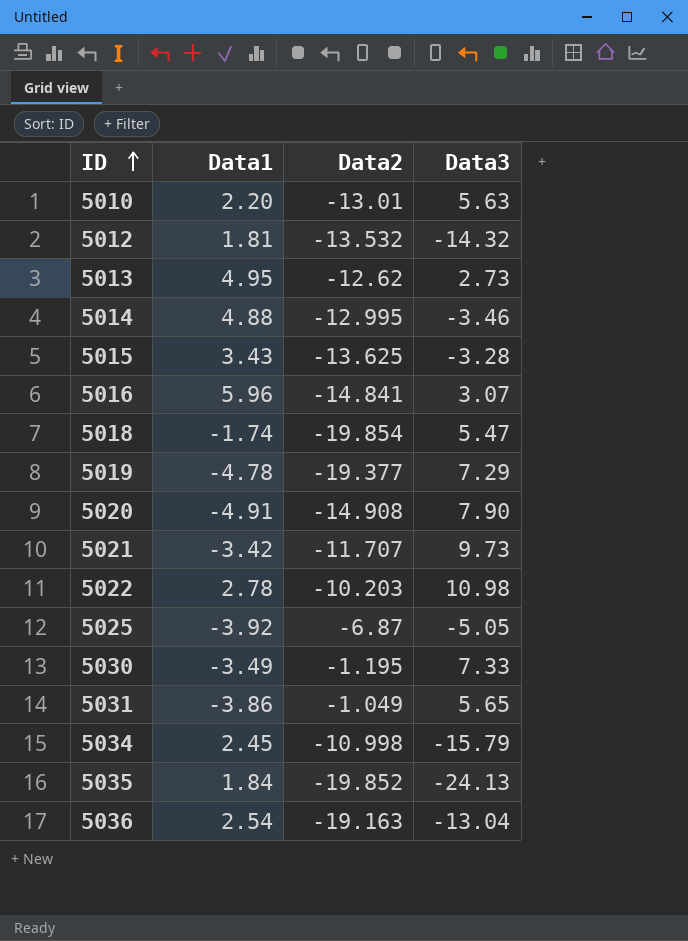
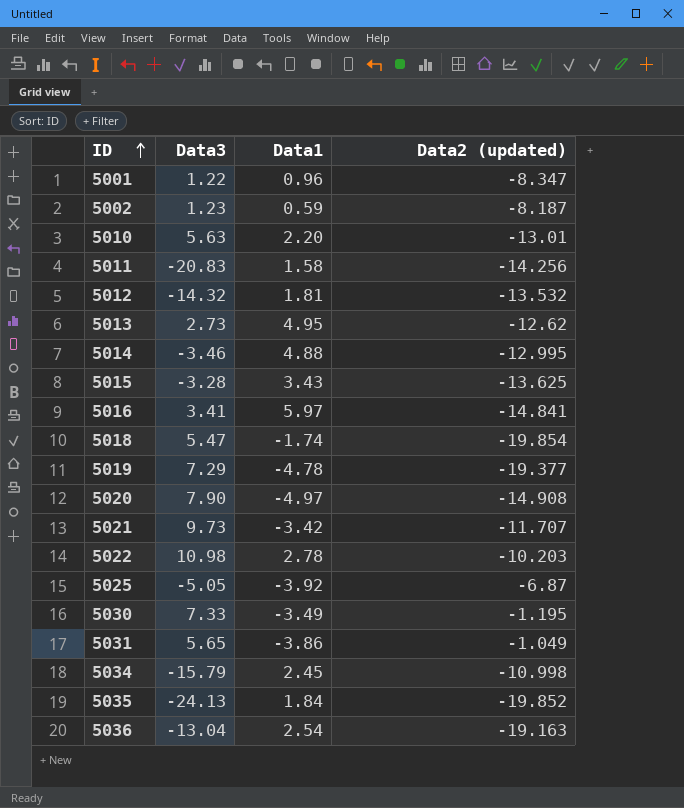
column Data3 | position: 4 -> 2
column name: Data2 -> Data2 (updated)
row 5001: none -> 1.22 | 0.96 | -8.347
row 5002: none -> 1.23 | 0.59 | -8.187
row 5011: none -> -20.83 | 1.58 | -14.256
5016 | Data3: 3.07 -> 3.41
5016 | Data1: 5.96 -> 5.97
5020 | Data1: -4.91 -> -4.97

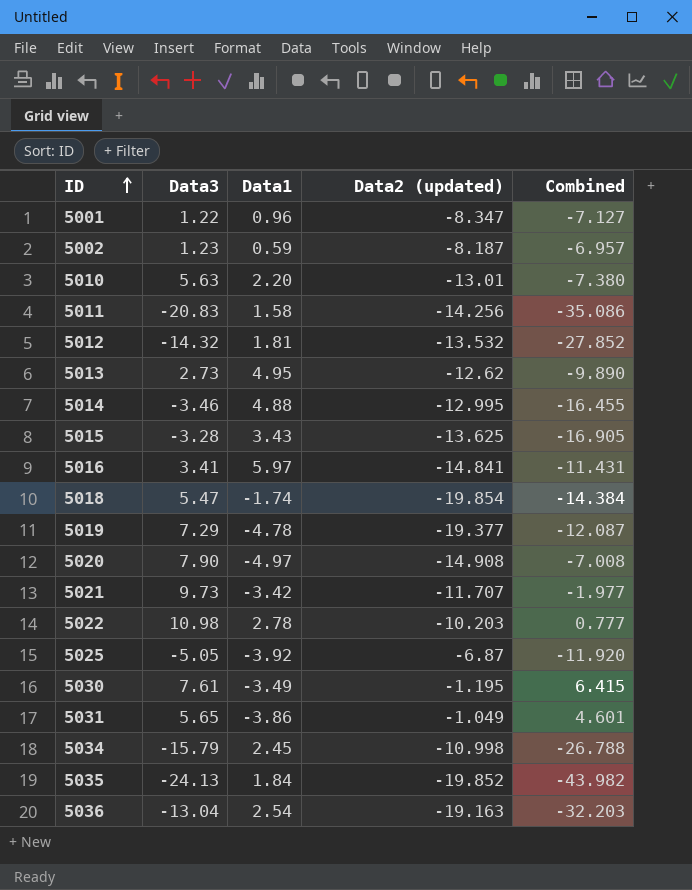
column Combined | formula: none -> [Data3] + [Data2 (updated)]
5030 | Data3: 7.33 -> 7.61

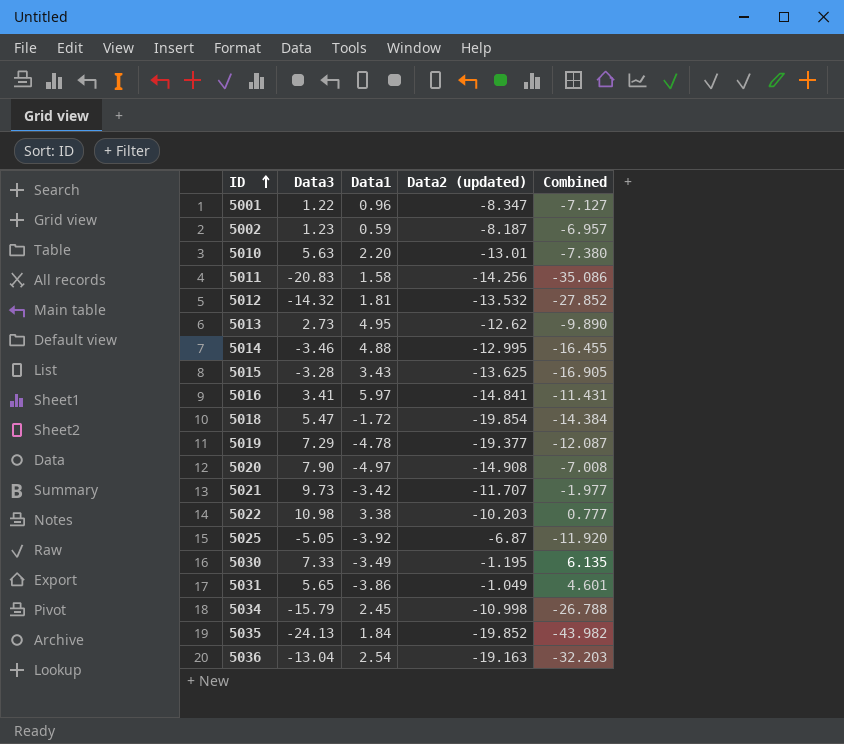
5018 | Data1: -1.74 -> -1.72
5022 | Data1: 2.78 -> 3.38
5030 | Data3: 7.61 -> 7.33
5030 | Combined: 6.415 -> 6.135

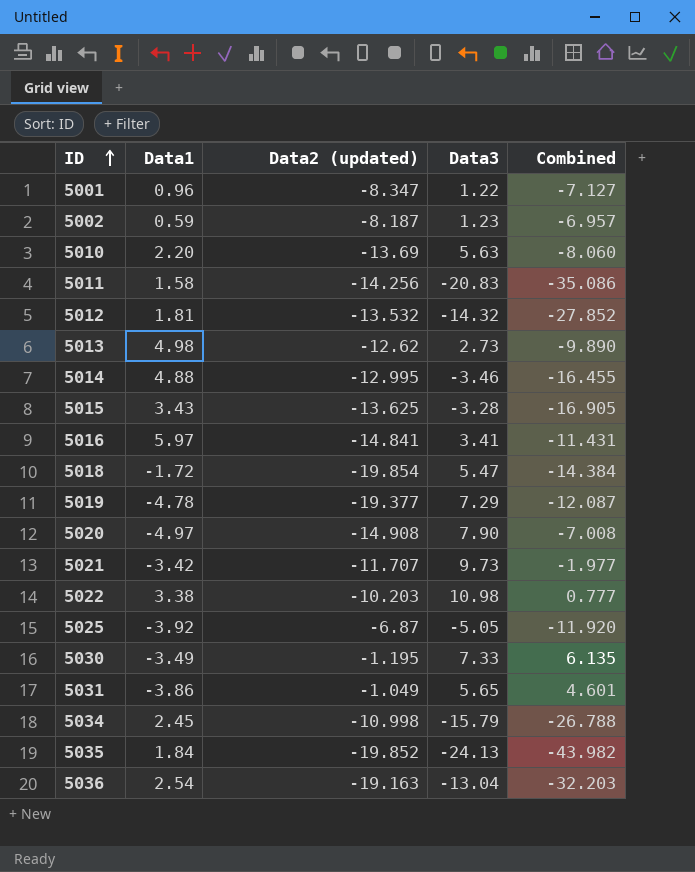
column Data3 | position: 2 -> 4
5010 | Data2 (updated): -13.01 -> -13.69
5010 | Combined: -7.380 -> -8.060
5013 | Data1: 4.95 -> 4.98

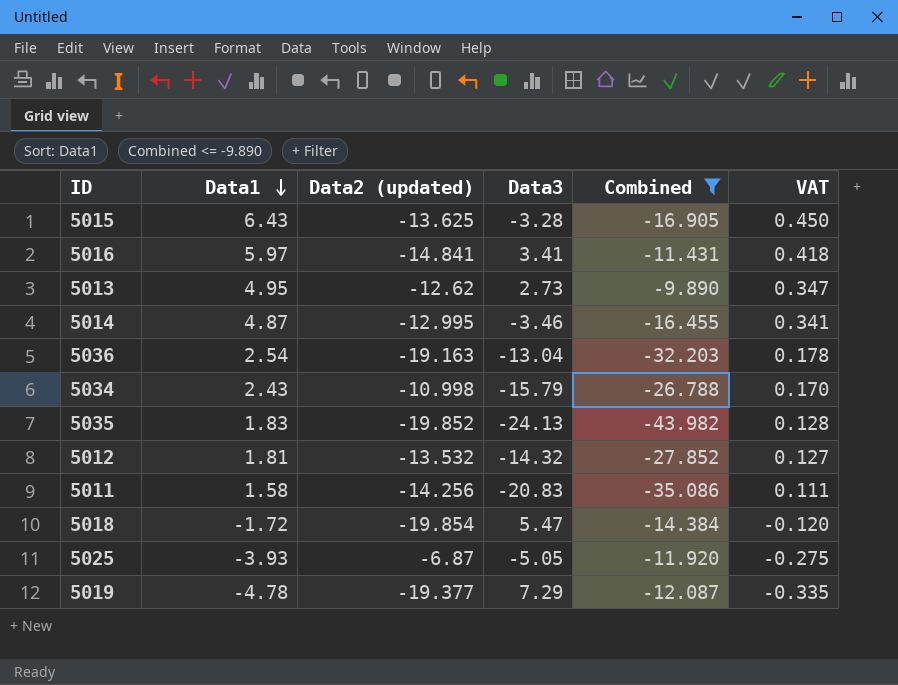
filter: none -> Combined <= -9.890
row order: ID ascending -> Data1 descending
column VAT | formula: none -> [Data1] * 0.07
5015 | Data1: 3.43 -> 6.43
5013 | Data1: 4.98 -> 4.95
5014 | Data1: 4.88 -> 4.87
5034 | Data1: 2.45 -> 2.43
5035 | Data1: 1.84 -> 1.83
5025 | Data1: -3.92 -> -3.93

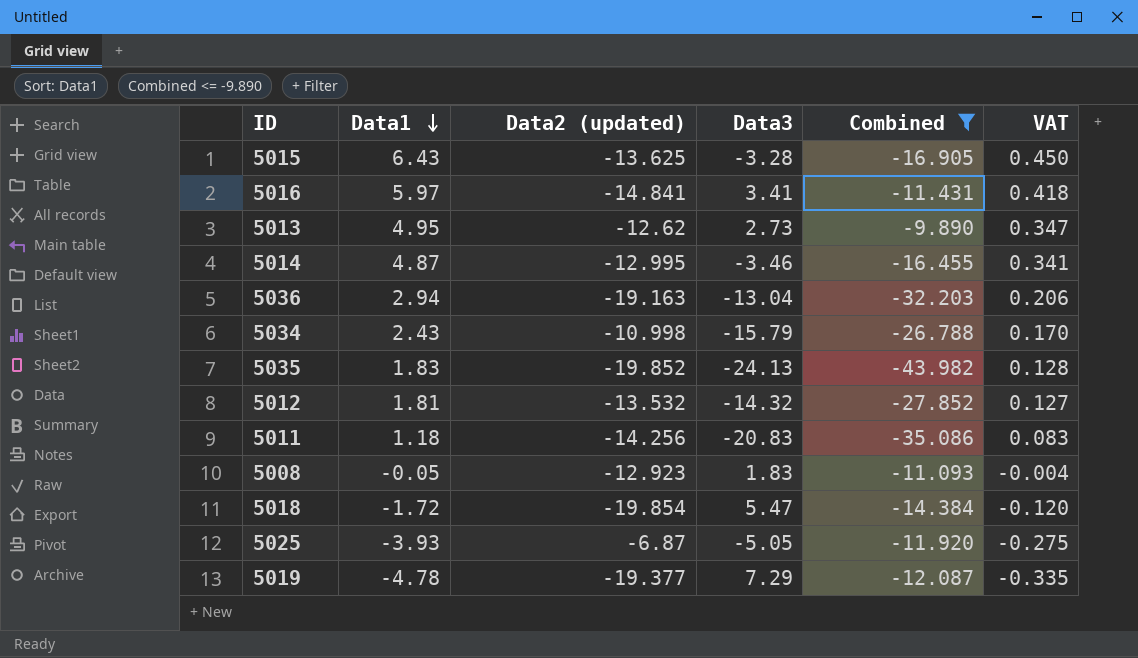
5036 | Data1: 2.54 -> 2.94
5036 | VAT: 0.178 -> 0.206
5011 | Data1: 1.58 -> 1.18
5011 | VAT: 0.111 -> 0.083
row 5008: none -> -0.05 | -12.923 | 1.83 | -11.093 | -0.004

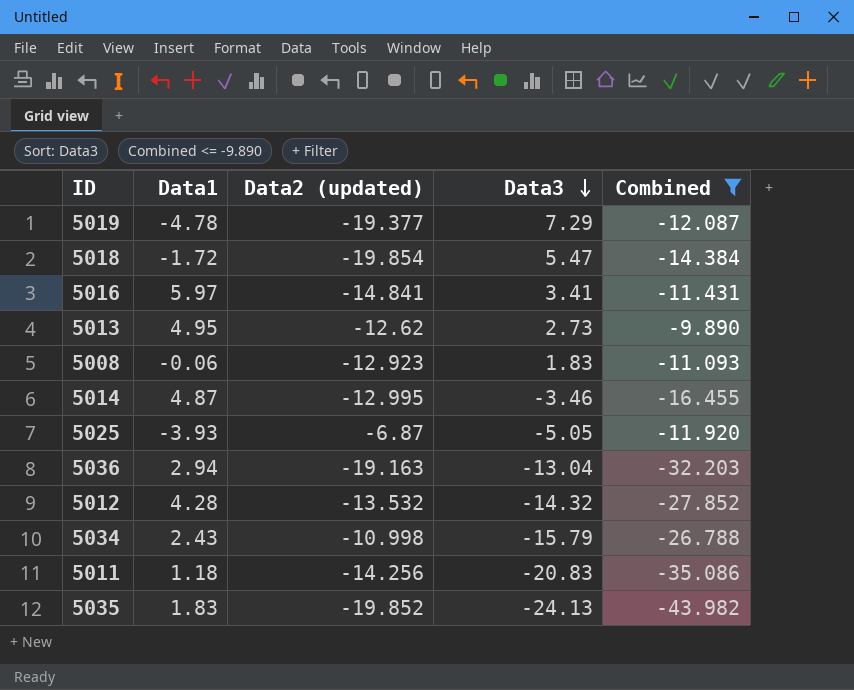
row order: Data1 descending -> Data3 descending
column VAT | formula: [Data1] * 0.07 -> none
row 5015: 6.43 | -13.625 | -3.28 | -16.905 | 0.450 -> none
5008 | Data1: -0.05 -> -0.06
5012 | Data1: 1.81 -> 4.28

